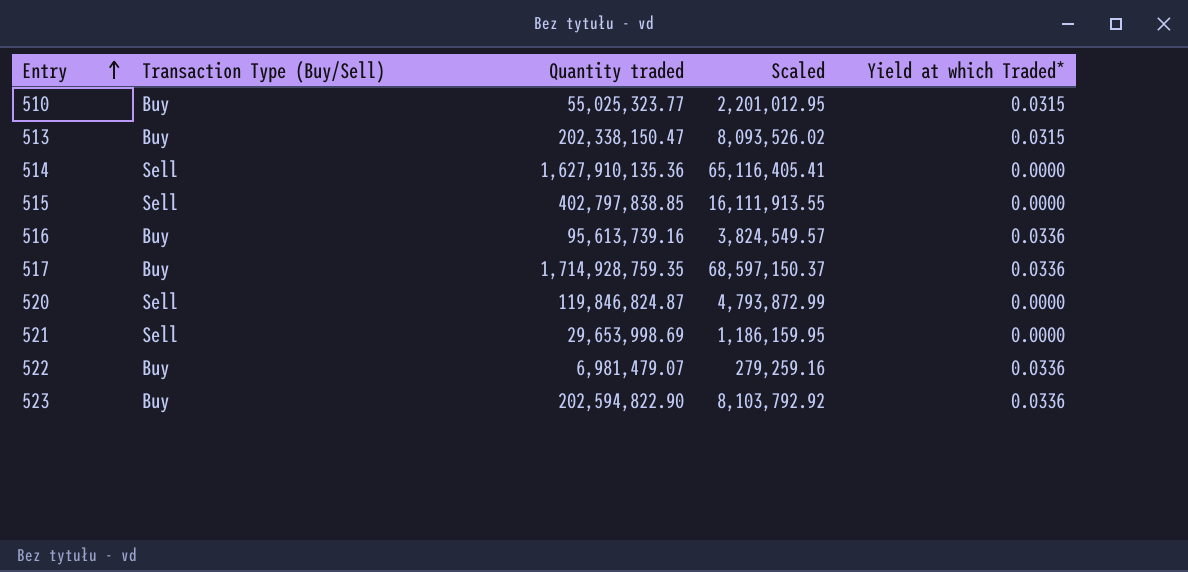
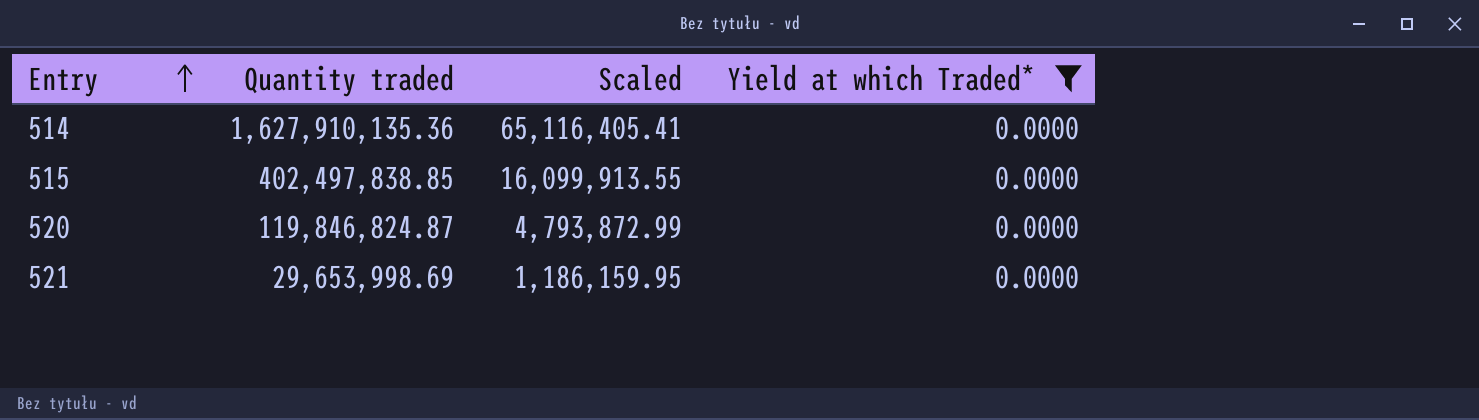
filter: none -> Yield at which Traded* = 0.0000
column Transaction Type (Buy/Sell) | position: 2 -> none
515 | Quantity traded: 402,797,838.85 -> 402,497,838.85
515 | Scaled: 16,111,913.55 -> 16,099,913.55

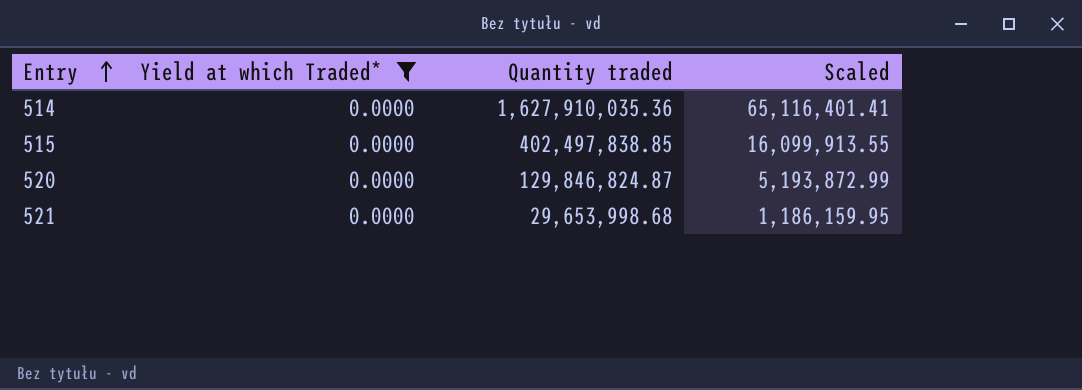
column Yield at which Traded* | position: 4 -> 2
514 | Quantity traded: 1,627,910,135.36 -> 1,627,910,035.36
514 | Scaled: 65,116,405.41 -> 65,116,401.41
520 | Quantity traded: 119,846,824.87 -> 129,846,824.87
520 | Scaled: 4,793,872.99 -> 5,193,872.99
521 | Quantity traded: 29,653,998.69 -> 29,653,998.68

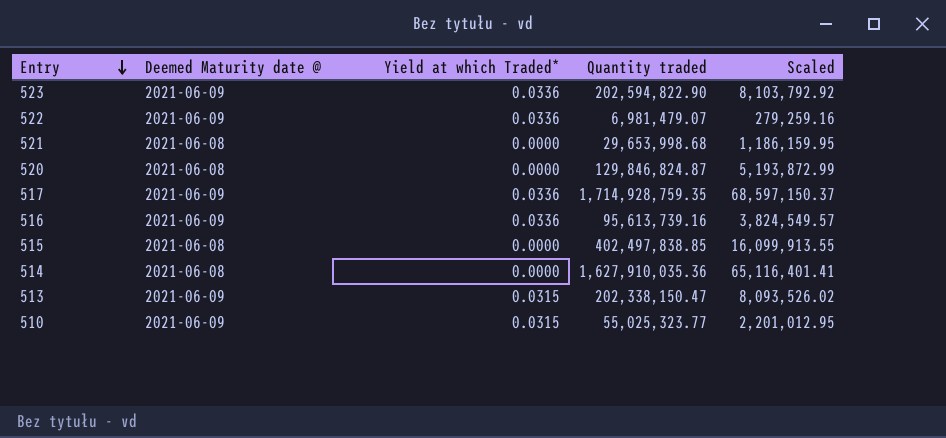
filter: Yield at which Traded* = 0.0000 -> none
row order: Entry ascending -> Entry descending
column Deemed Maturity date @ | position: none -> 2

